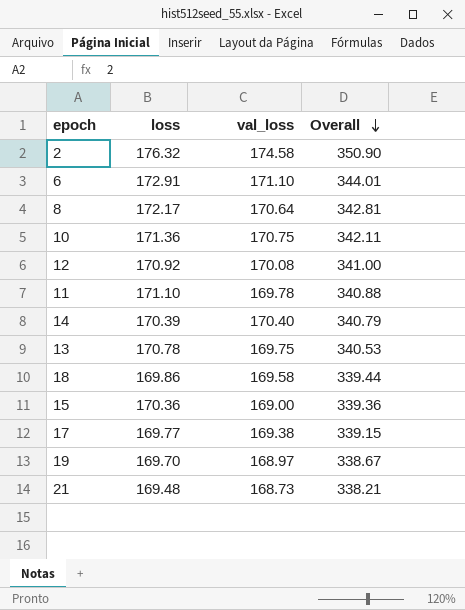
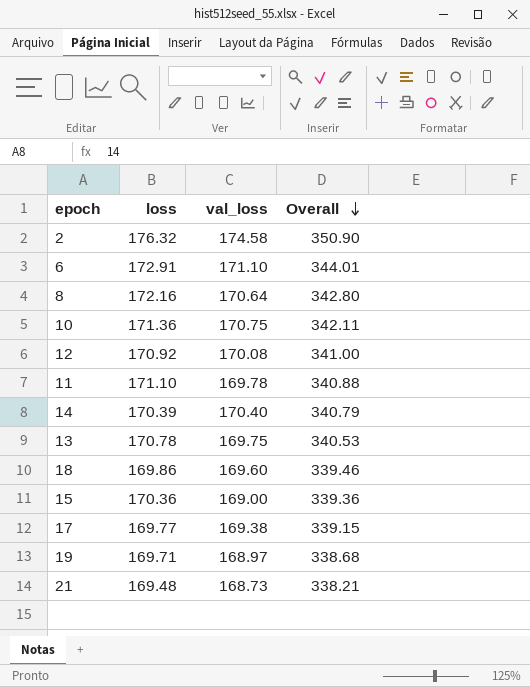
8 | loss: 172.17 -> 172.16
8 | Overall: 342.81 -> 342.80
18 | val_loss: 169.58 -> 169.60
18 | Overall: 339.44 -> 339.46
19 | loss: 169.70 -> 169.71
19 | Overall: 338.67 -> 338.68

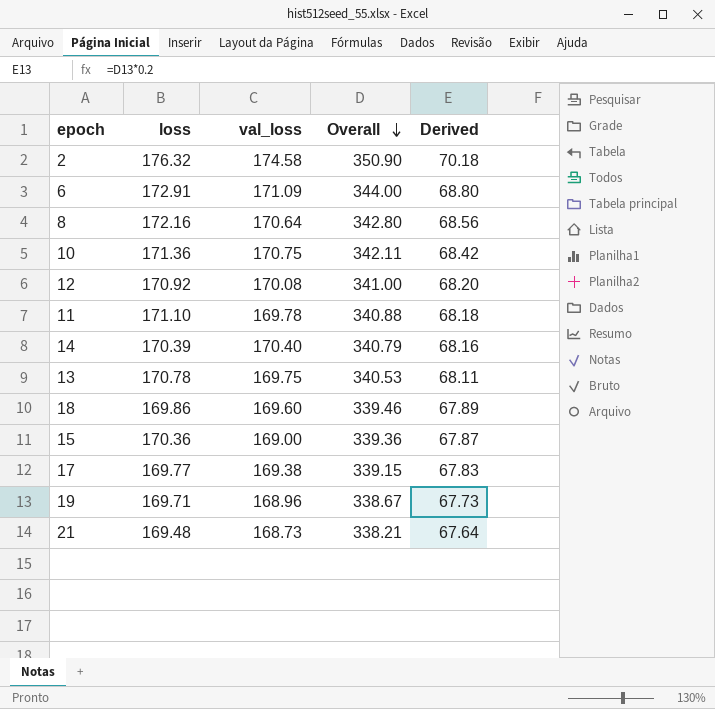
column Derived | formula: none -> [Overall] * 0.2
6 | val_loss: 171.10 -> 171.09
6 | Overall: 344.01 -> 344.00
19 | val_loss: 168.97 -> 168.96
19 | Overall: 338.68 -> 338.67

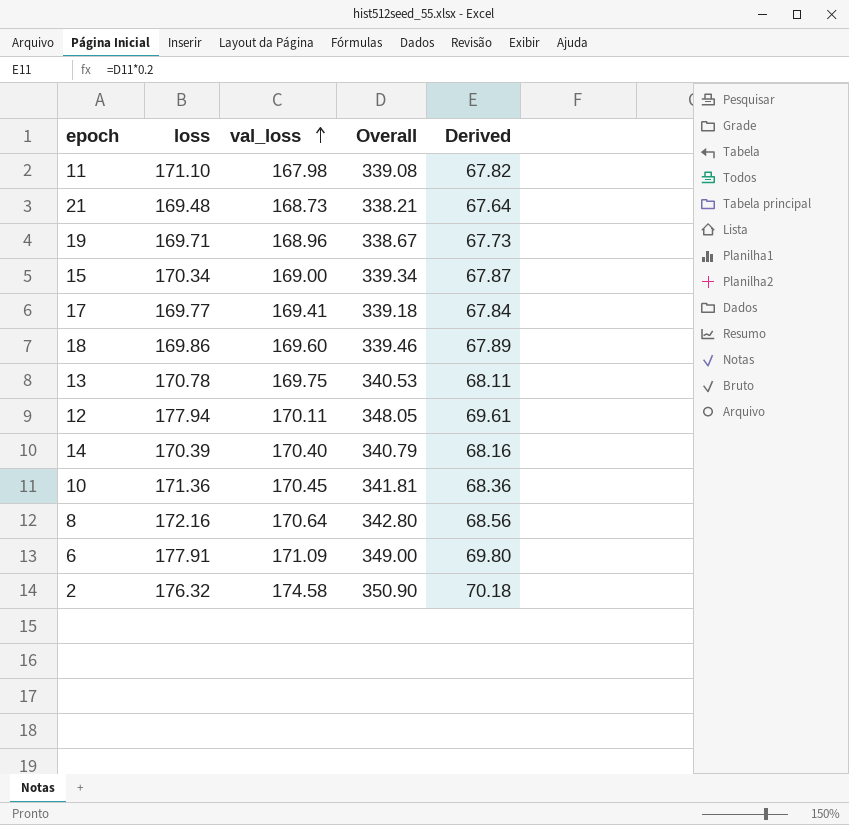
row order: Overall descending -> val_loss ascending
11 | val_loss: 169.78 -> 167.98
11 | Overall: 340.88 -> 339.08
11 | Derived: 68.18 -> 67.82
15 | loss: 170.36 -> 170.34
15 | Overall: 339.36 -> 339.34
17 | val_loss: 169.38 -> 169.41
17 | Overall: 339.15 -> 339.18
17 | Derived: 67.83 -> 67.84
12 | loss: 170.92 -> 177.94
12 | val_loss: 170.08 -> 170.11
12 | Overall: 341.00 -> 348.05
12 | Derived: 68.20 -> 69.61
10 | val_loss: 170.75 -> 170.45
10 | Overall: 342.11 -> 341.81
10 | Derived: 68.42 -> 68.36
6 | loss: 172.91 -> 177.91
6 | Overall: 344.00 -> 349.00
6 | Derived: 68.80 -> 69.80

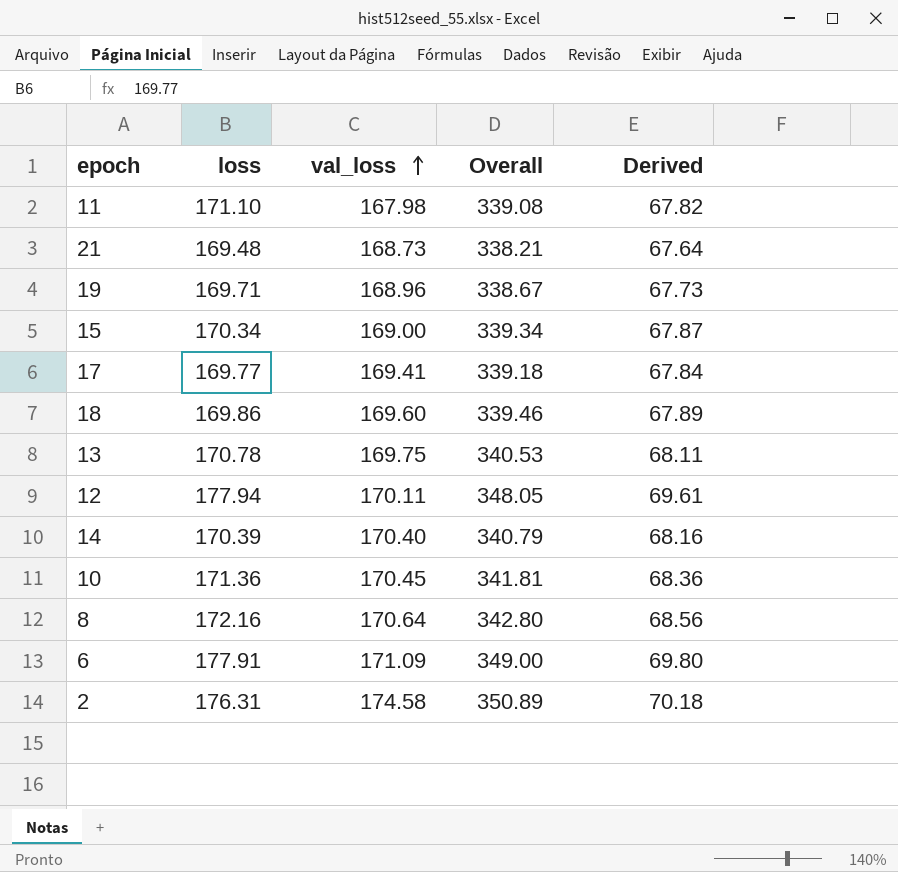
2 | loss: 176.32 -> 176.31
2 | Overall: 350.90 -> 350.89

